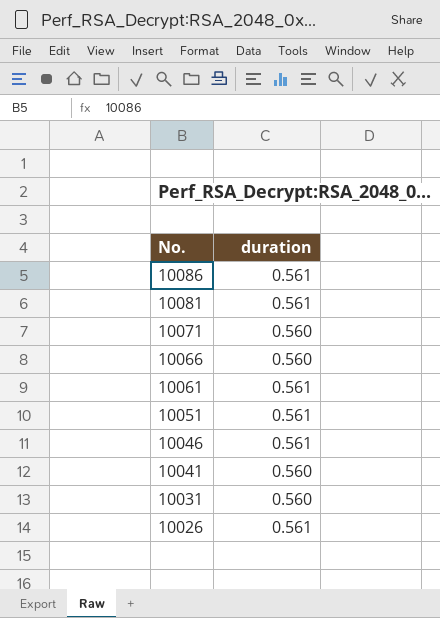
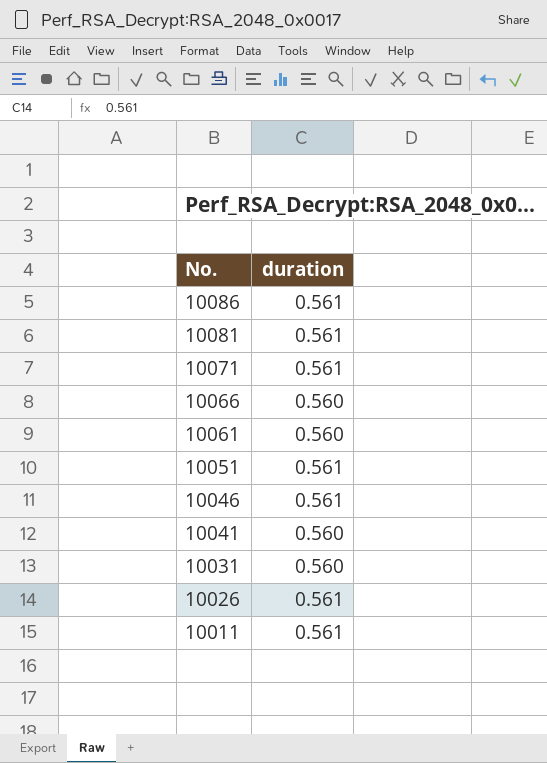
10071 | duration: 0.560 -> 0.561
10061 | duration: 0.561 -> 0.560
row 10011: none -> 0.561

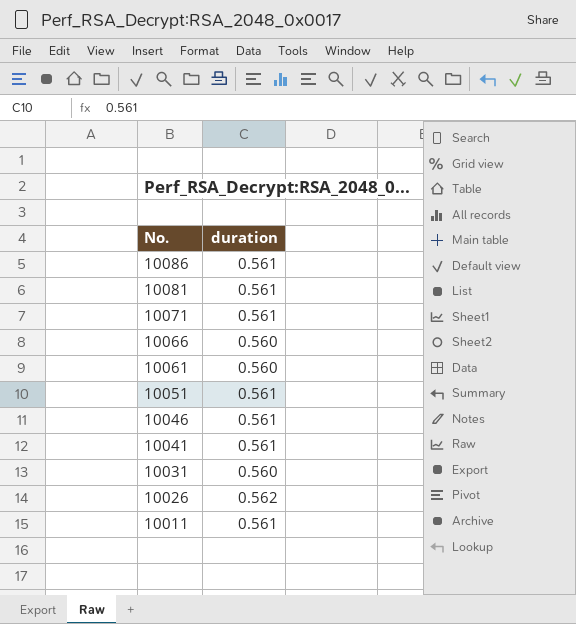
10041 | duration: 0.560 -> 0.561
10026 | duration: 0.561 -> 0.562

